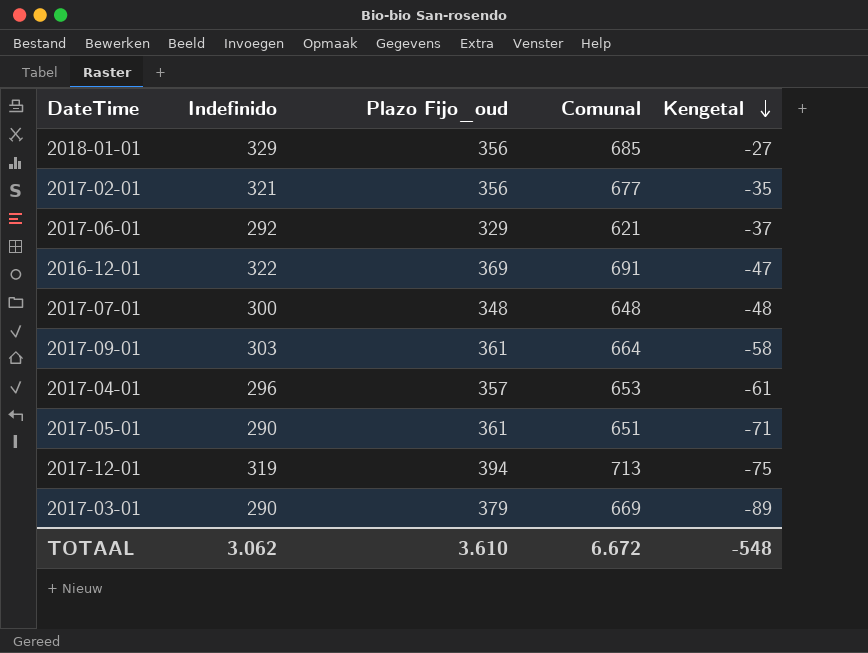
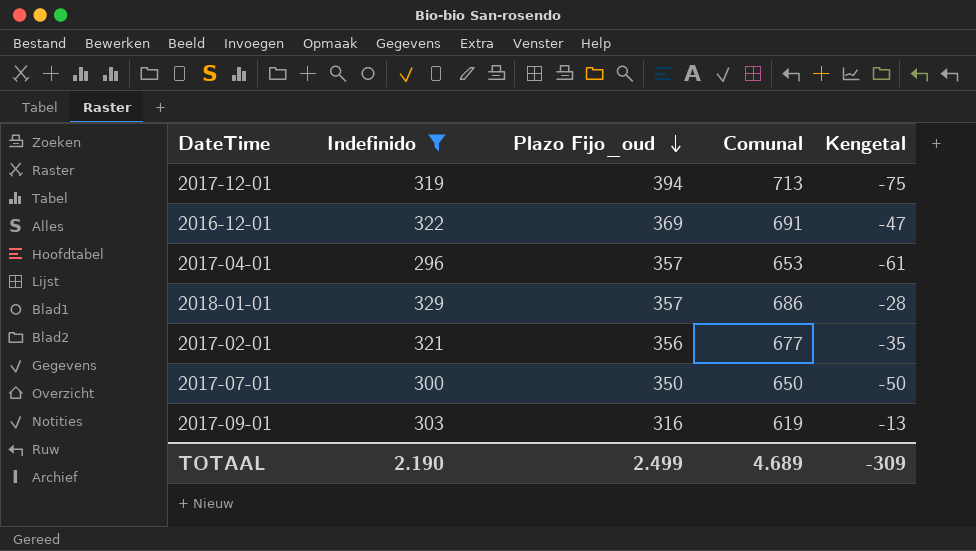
filter: none -> Indefinido >= 296
row order: Kengetal descending -> Plazo Fijo_oud descending
2018-01-01 | Plazo Fijo_oud: 356 -> 357
2018-01-01 | Comunal: 685 -> 686
2018-01-01 | Kengetal: -27 -> -28
2017-07-01 | Plazo Fijo_oud: 348 -> 350
2017-07-01 | Comunal: 648 -> 650
2017-07-01 | Kengetal: -48 -> -50
2017-09-01 | Plazo Fijo_oud: 361 -> 316
2017-09-01 | Comunal: 664 -> 619
2017-09-01 | Kengetal: -58 -> -13
TOTAAL | Indefinido: 3.062 -> 2.190
TOTAAL | Plazo Fijo_oud: 3.610 -> 2.499
TOTAAL | Comunal: 6.672 -> 4.689
TOTAAL | Kengetal: -548 -> -309

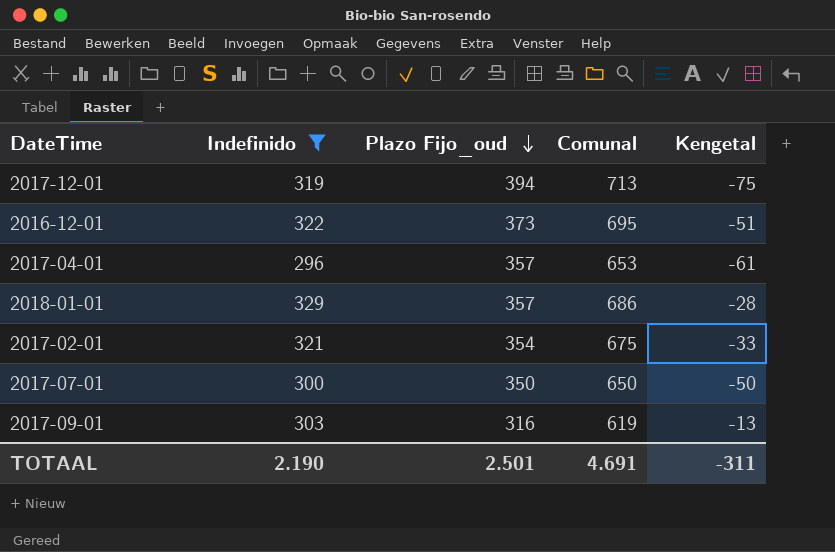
2016-12-01 | Plazo Fijo_oud: 369 -> 373
2016-12-01 | Comunal: 691 -> 695
2016-12-01 | Kengetal: -47 -> -51
2017-02-01 | Plazo Fijo_oud: 356 -> 354
2017-02-01 | Comunal: 677 -> 675
2017-02-01 | Kengetal: -35 -> -33
TOTAAL | Plazo Fijo_oud: 2.499 -> 2.501
TOTAAL | Comunal: 4.689 -> 4.691
TOTAAL | Kengetal: -309 -> -311

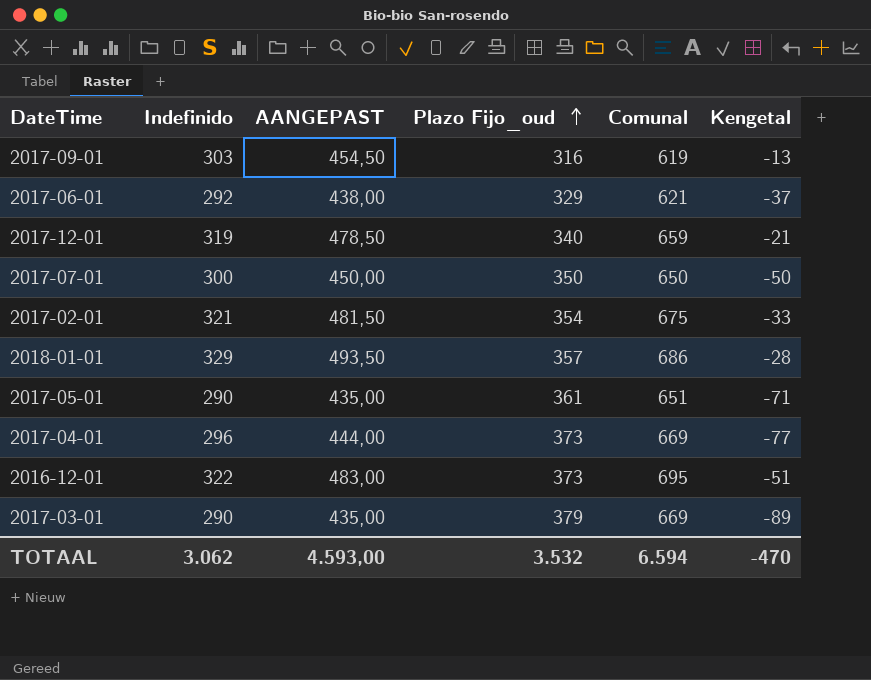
filter: Indefinido >= 296 -> none
row order: Plazo Fijo_oud descending -> Plazo Fijo_oud ascending
column AANGEPAST | formula: none -> [Indefinido] * 1,5
2017-12-01 | Plazo Fijo_oud: 394 -> 340
2017-12-01 | Comunal: 713 -> 659
2017-12-01 | Kengetal: -75 -> -21
2017-04-01 | Plazo Fijo_oud: 357 -> 373
2017-04-01 | Comunal: 653 -> 669
2017-04-01 | Kengetal: -61 -> -77
TOTAAL | Indefinido: 2.190 -> 3.062
TOTAAL | Plazo Fijo_oud: 2.501 -> 3.532
TOTAAL | Comunal: 4.691 -> 6.594
TOTAAL | Kengetal: -311 -> -470

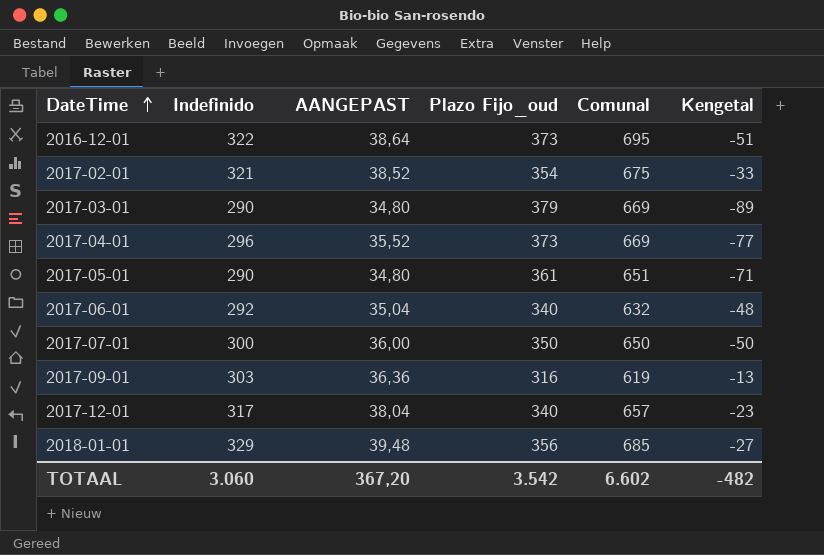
row order: Plazo Fijo_oud ascending -> DateTime ascending
column AANGEPAST | formula: [Indefinido] * 1,5 -> [Indefinido] * 0,12
2017-06-01 | Plazo Fijo_oud: 329 -> 340
2017-06-01 | Comunal: 621 -> 632
2017-06-01 | Kengetal: -37 -> -48
2017-12-01 | Indefinido: 319 -> 317
2017-12-01 | Comunal: 659 -> 657
2017-12-01 | Kengetal: -21 -> -23
2018-01-01 | Plazo Fijo_oud: 357 -> 356
2018-01-01 | Comunal: 686 -> 685
2018-01-01 | Kengetal: -28 -> -27
TOTAAL | Indefinido: 3.062 -> 3.060
TOTAAL | AANGEPAST: 4.593,00 -> 367,20
TOTAAL | Plazo Fijo_oud: 3.532 -> 3.542
TOTAAL | Comunal: 6.594 -> 6.602
TOTAAL | Kengetal: -470 -> -482

